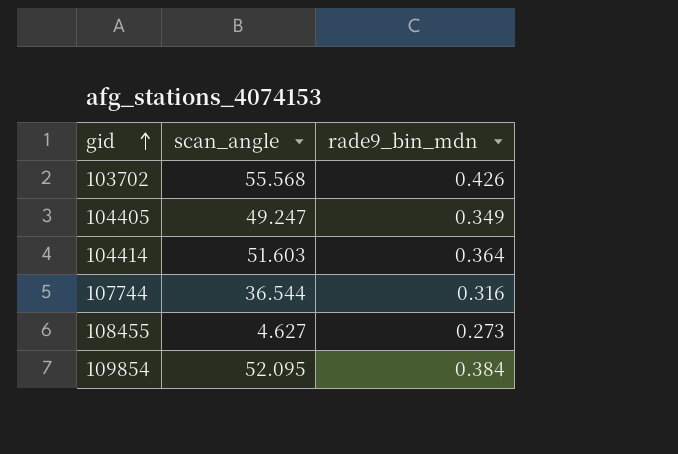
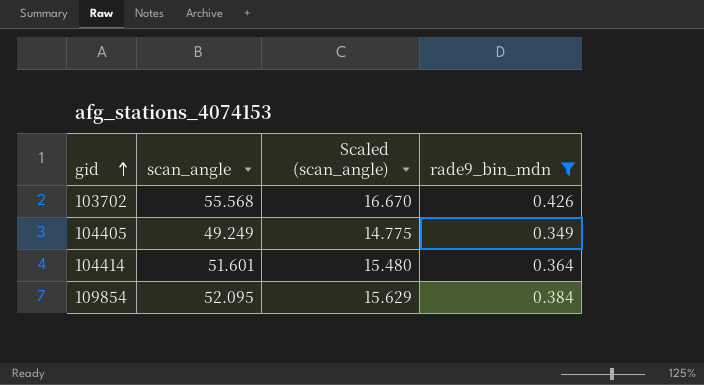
filter: none -> rade9_bin_mdn >= 0.349
column Scaled (scan_angle) | formula: none -> [scan_angle] * 0.3
104405 | scan_angle: 49.247 -> 49.249
104414 | scan_angle: 51.603 -> 51.601

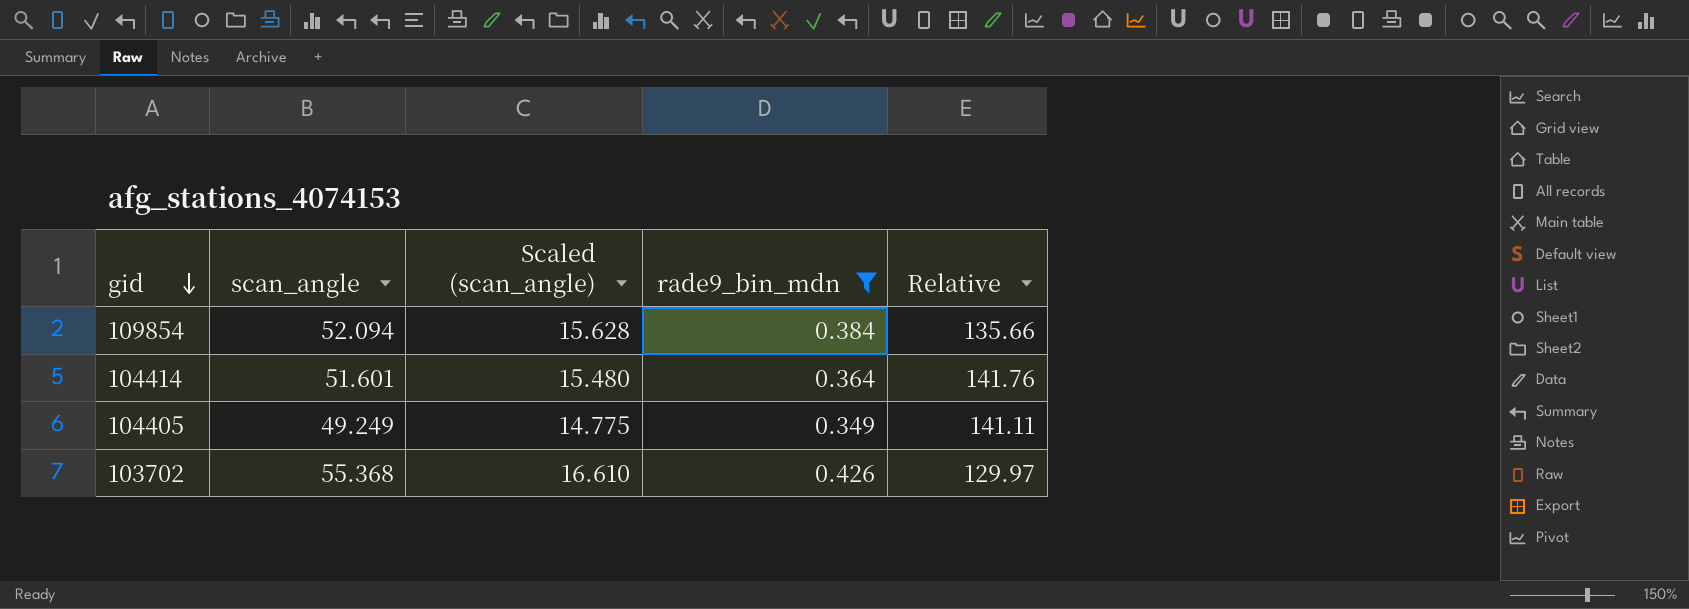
row order: gid ascending -> gid descending
column Relative | formula: none -> [scan_angle] / [rade9_bin_mdn]
109854 | scan_angle: 52.095 -> 52.094
109854 | Scaled (scan_angle): 15.629 -> 15.628
103702 | scan_angle: 55.568 -> 55.368
103702 | Scaled (scan_angle): 16.670 -> 16.610

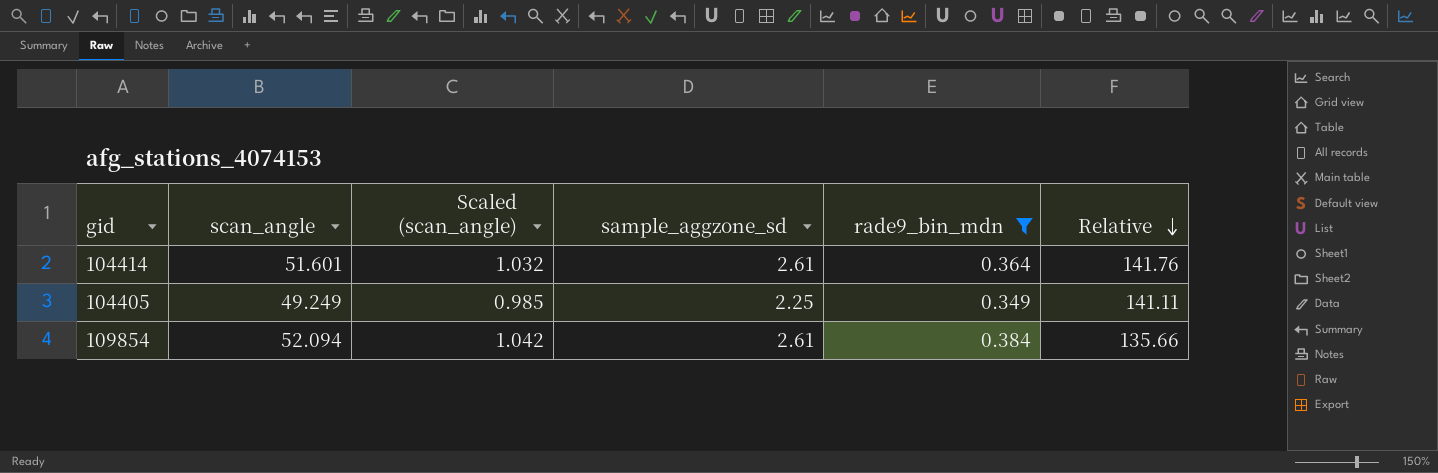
row order: gid descending -> Relative descending
column Scaled (scan_angle) | formula: [scan_angle] * 0.3 -> [scan_angle] * 0.02
column sample_aggzone_sd | position: none -> 4
row 103702: 55.368 | 16.610 | 0.426 | 129.97 -> none

